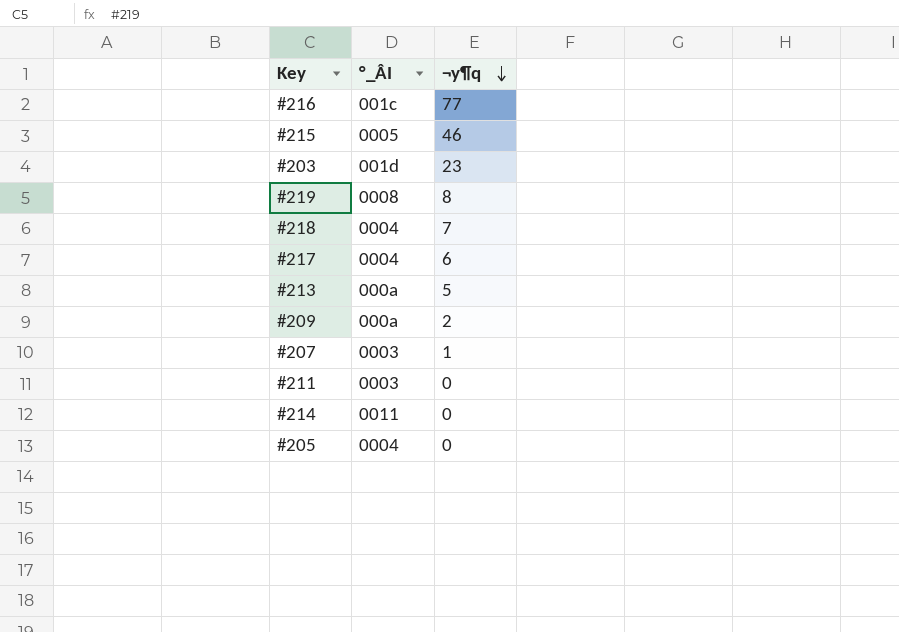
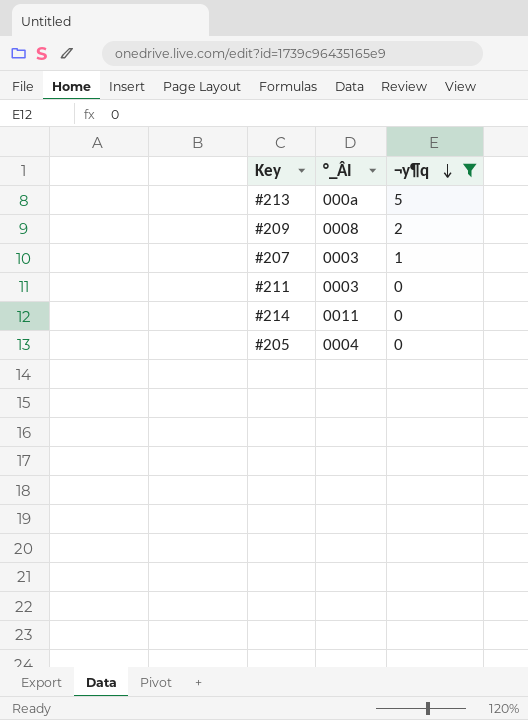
filter: none -> ¬y¶q <= 5
#209 | °_ÂI: 000a -> 0008

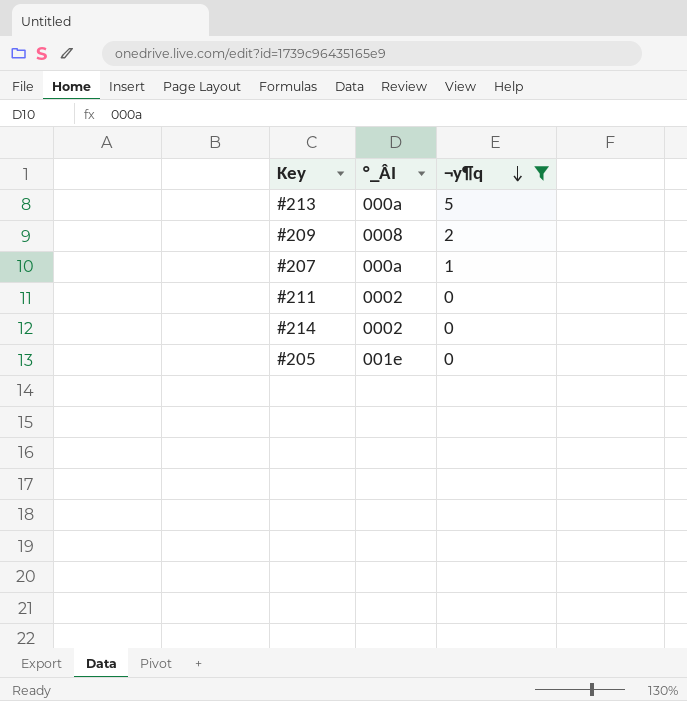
#207 | °_ÂI: 0003 -> 000a
#211 | °_ÂI: 0003 -> 0002
#214 | °_ÂI: 0011 -> 0002
#205 | °_ÂI: 0004 -> 001e

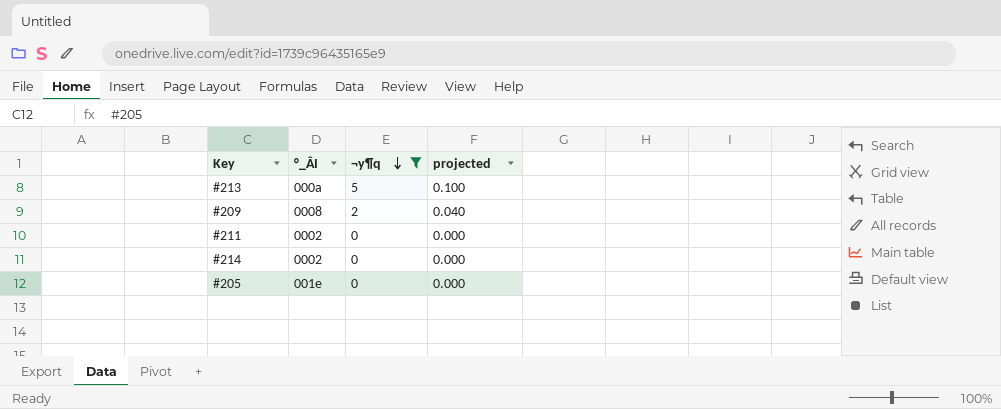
column projected | formula: none -> [¬y¶q] * 0.02
row #207: 000a | 1 -> none

